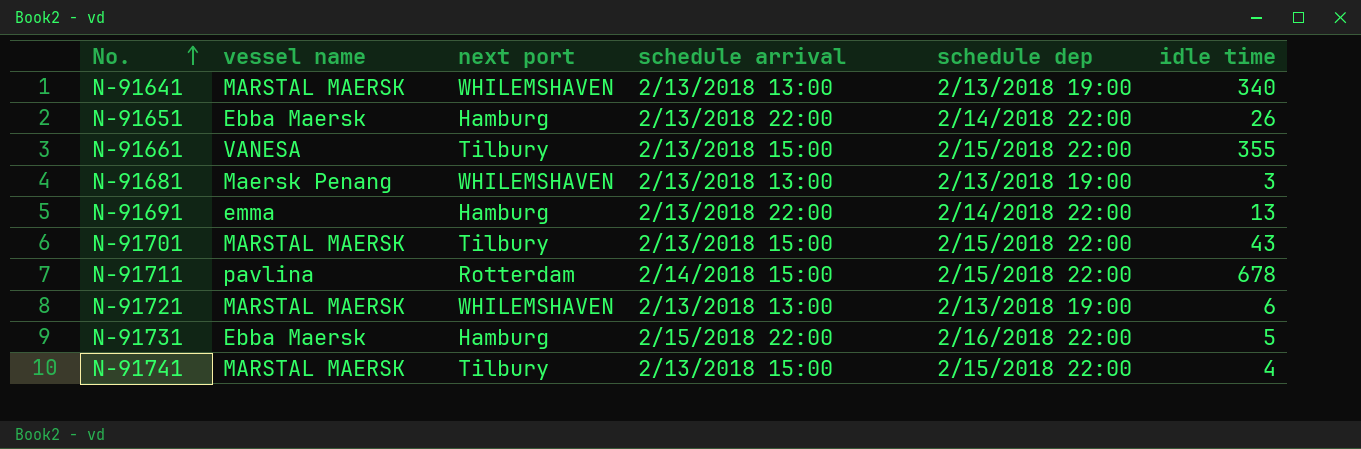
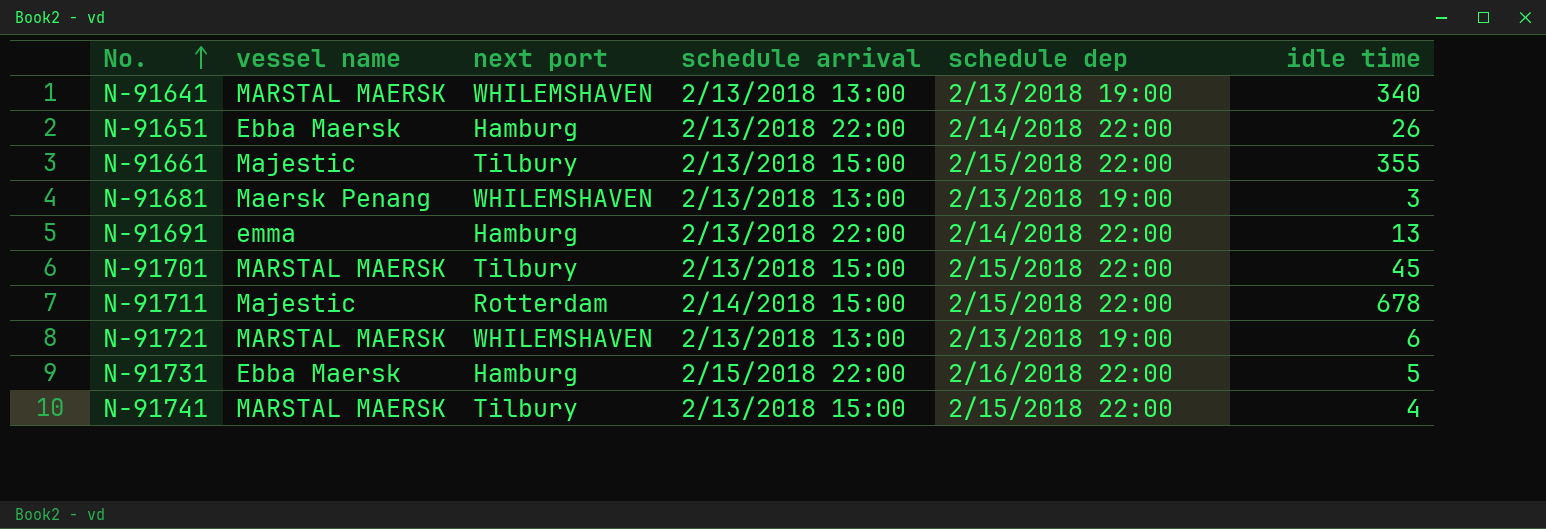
N-91661 | vessel name: VANESA -> Majestic
N-91701 | idle time: 43 -> 45
N-91711 | vessel name: pavlina -> Majestic

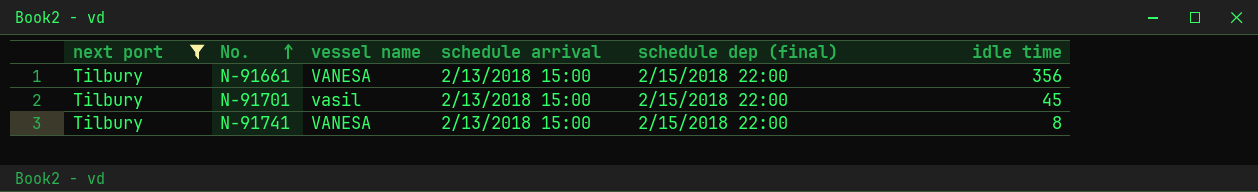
filter: none -> next port = Tilbury
column next port | position: 3 -> 1
column name: schedule dep -> schedule dep (final)
N-91661 | vessel name: Majestic -> VANESA
N-91661 | idle time: 355 -> 356
N-91701 | vessel name: MARSTAL MAERSK -> vasil
N-91741 | vessel name: MARSTAL MAERSK -> VANESA
N-91741 | idle time: 4 -> 8

